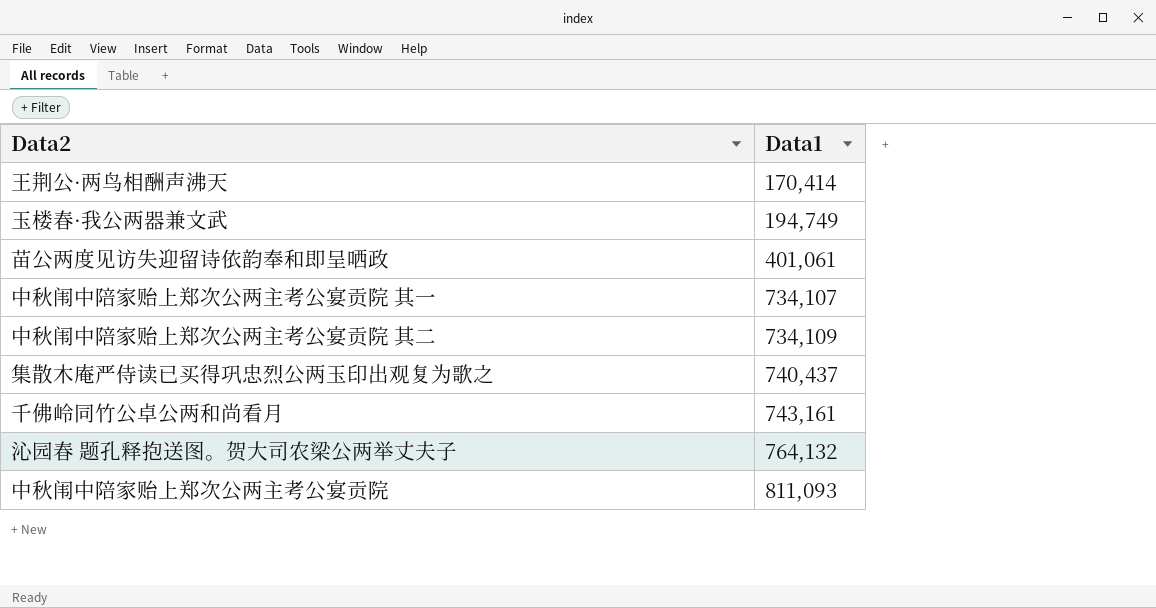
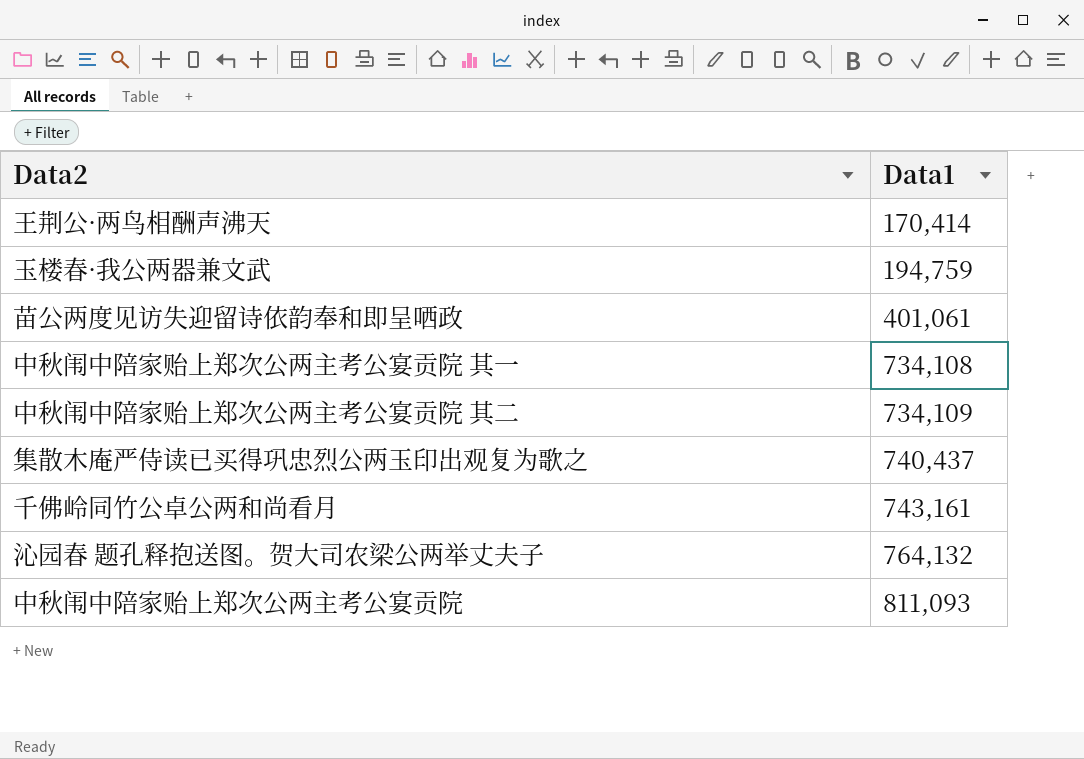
玉楼春·我公两器兼文武 | Data1: 194,749 -> 194,759
中秋闱中陪家贻上郑次公两主考公宴贡院 其一 | Data1: 734,107 -> 734,108

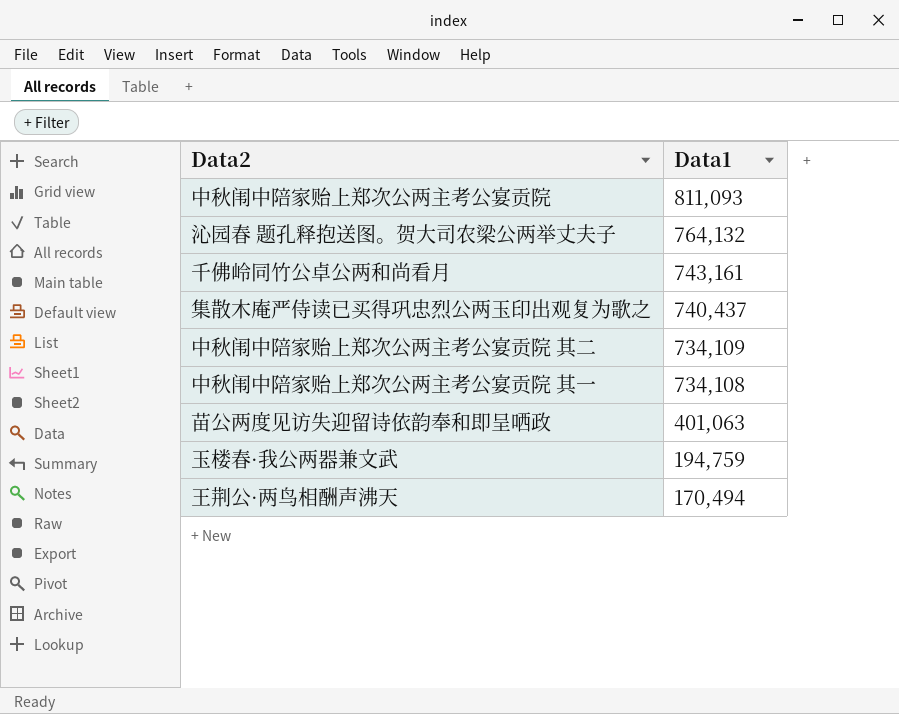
row order: Data1 ascending -> Data1 descending
苗公两度见访失迎留诗依韵奉和即呈哂政 | Data1: 401,061 -> 401,063
王荆公·两鸟相酬声沸天 | Data1: 170,414 -> 170,494

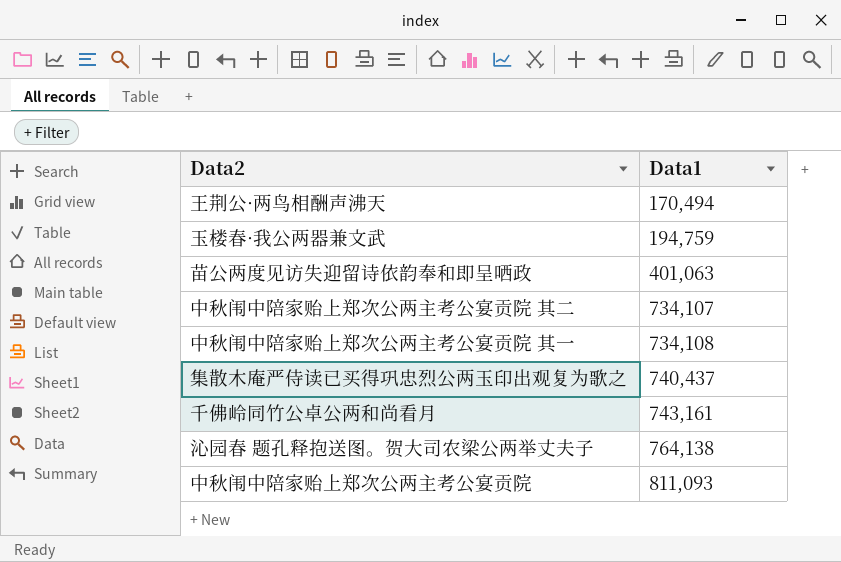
row order: Data1 descending -> Data1 ascending
中秋闱中陪家贻上郑次公两主考公宴贡院 其二 | Data1: 734,109 -> 734,107
沁园春 题孔释抱送图。贺大司农梁公两举丈夫子 | Data1: 764,132 -> 764,138

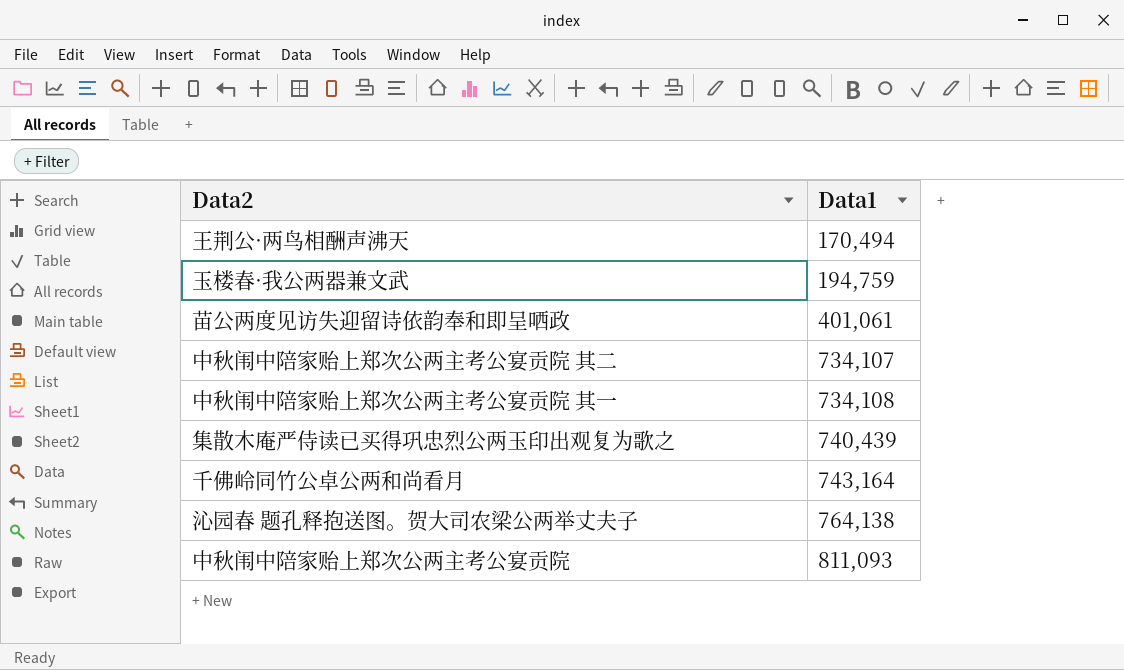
苗公两度见访失迎留诗依韵奉和即呈哂政 | Data1: 401,063 -> 401,061
集散木庵严侍读已买得巩忠烈公两玉印出观复为歌之 | Data1: 740,437 -> 740,439
千佛岭同竹公卓公两和尚看月 | Data1: 743,161 -> 743,164

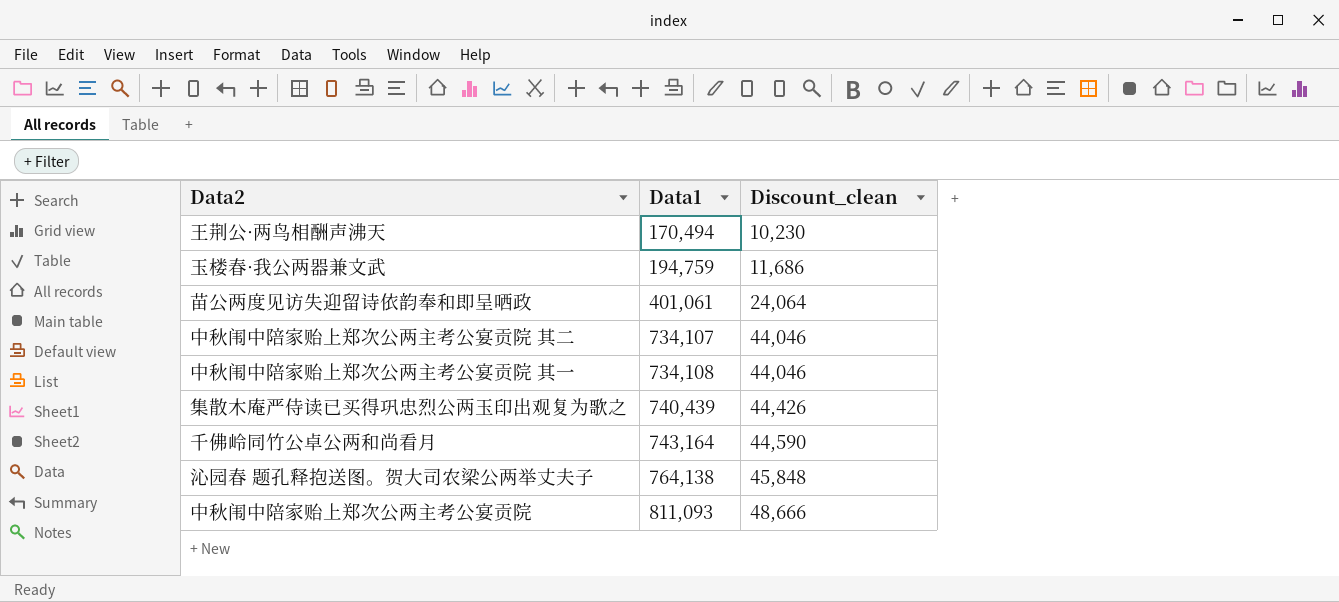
column Discount_clean | formula: none -> [Data1] * 0.06

